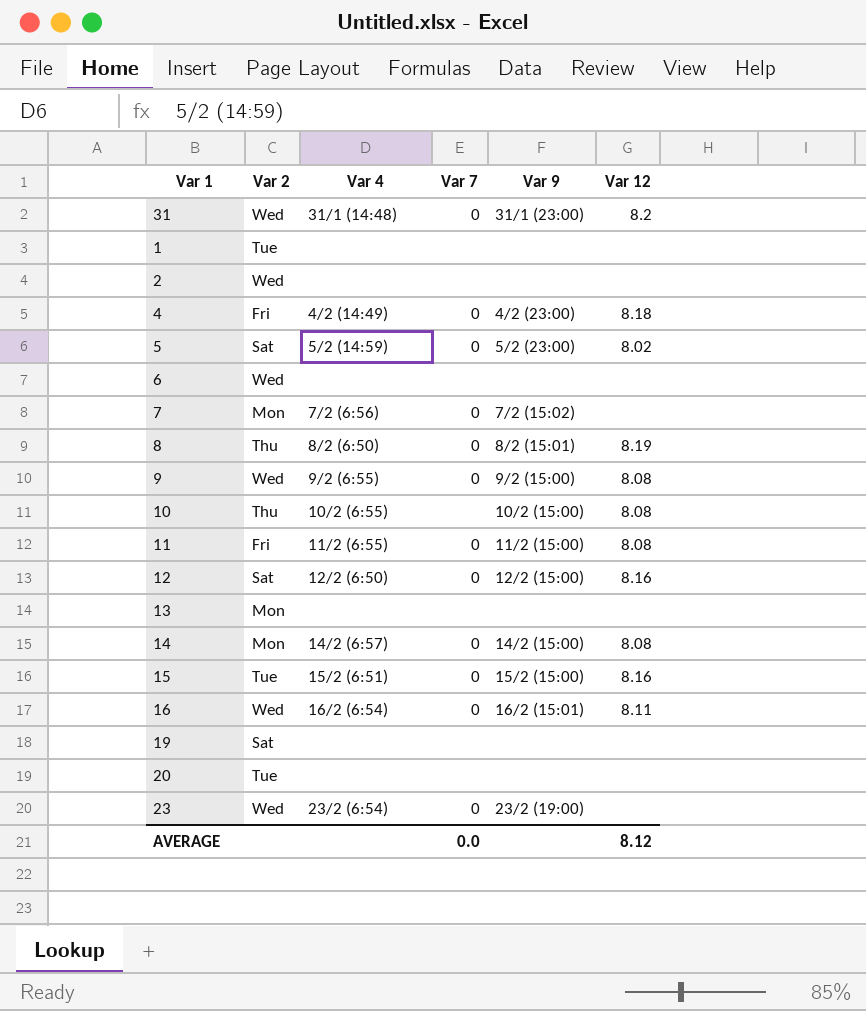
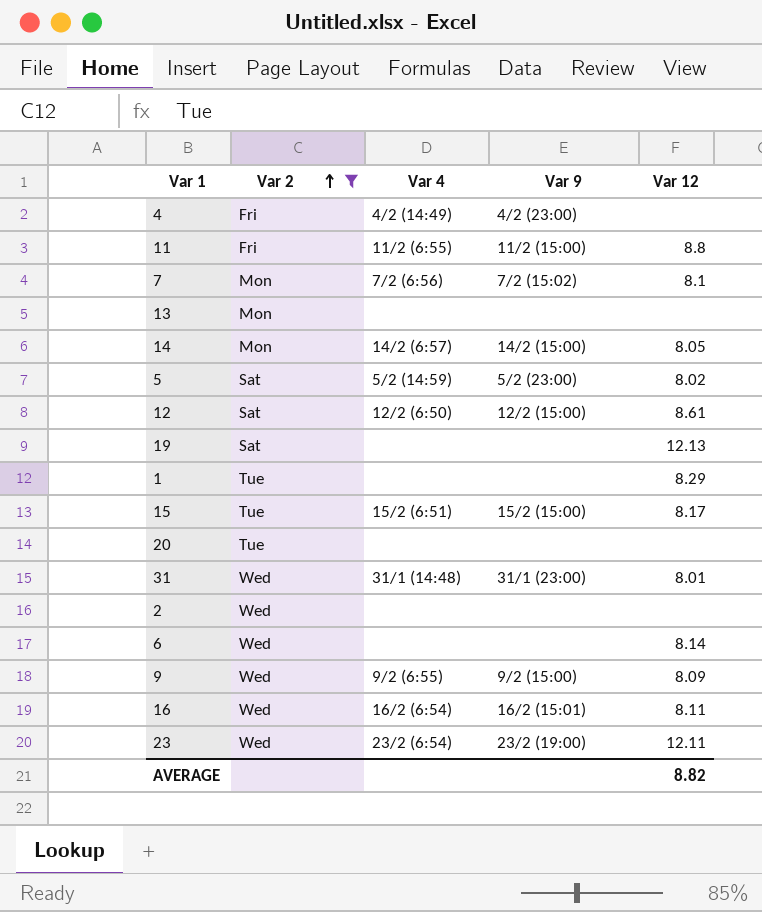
filter: none -> Var 2 != Thu
row order: none -> Var 2 ascending
column Var 7 | position: 4 -> none
4 | Var 12: 8.18 -> none
11 | Var 12: 8.08 -> 8.8
7 | Var 12: none -> 8.1
14 | Var 12: 8.08 -> 8.05
12 | Var 12: 8.16 -> 8.61
19 | Var 12: none -> 12.13
1 | Var 12: none -> 8.29
15 | Var 12: 8.16 -> 8.17
31 | Var 12: 8.2 -> 8.01
6 | Var 12: none -> 8.14
9 | Var 12: 8.08 -> 8.09
23 | Var 12: none -> 12.11
AVERAGE | Var 12: 8.12 -> 8.82

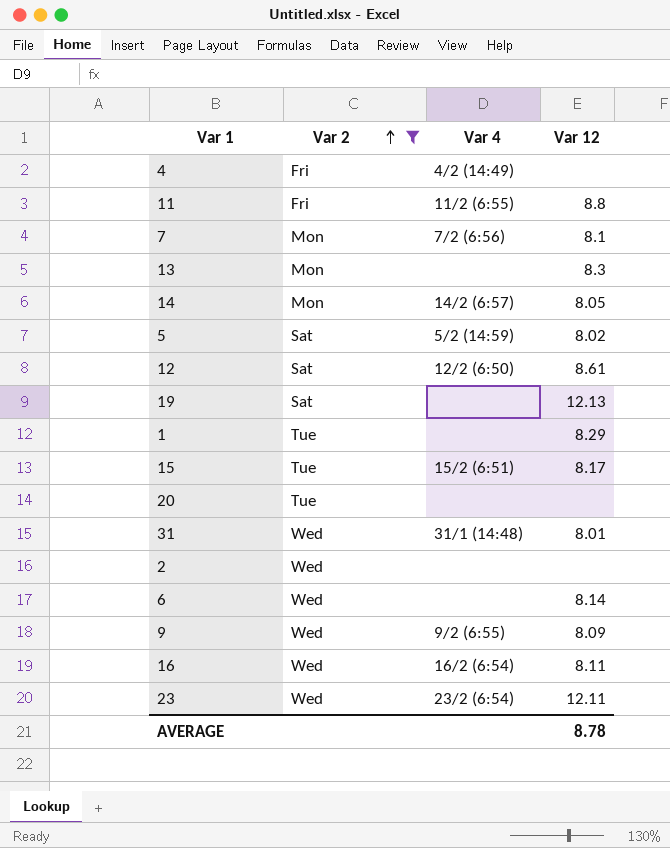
column Var 9 | position: 4 -> none
13 | Var 12: none -> 8.3
AVERAGE | Var 12: 8.82 -> 8.78

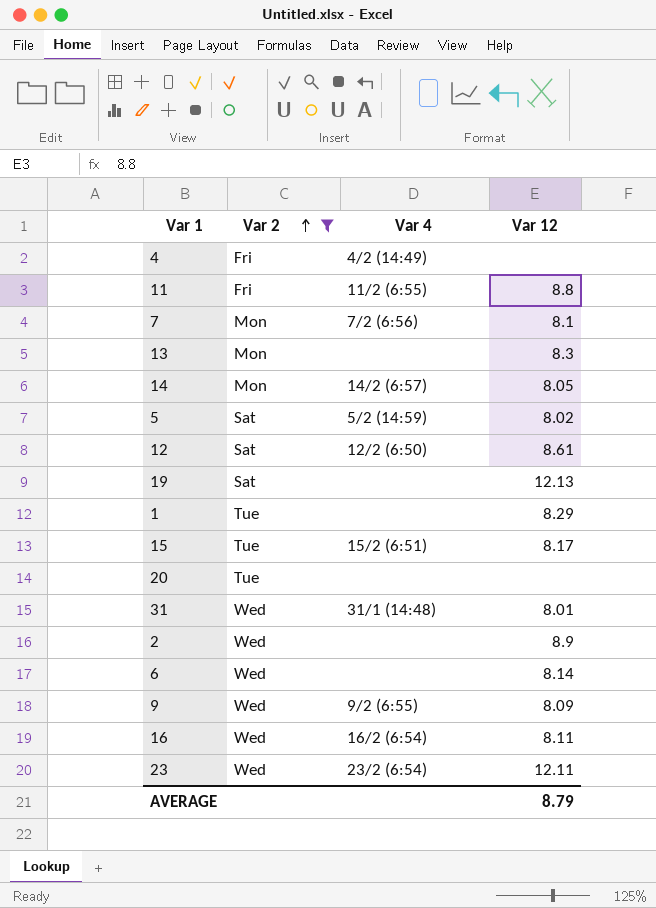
2 | Var 12: none -> 8.9
AVERAGE | Var 12: 8.78 -> 8.79

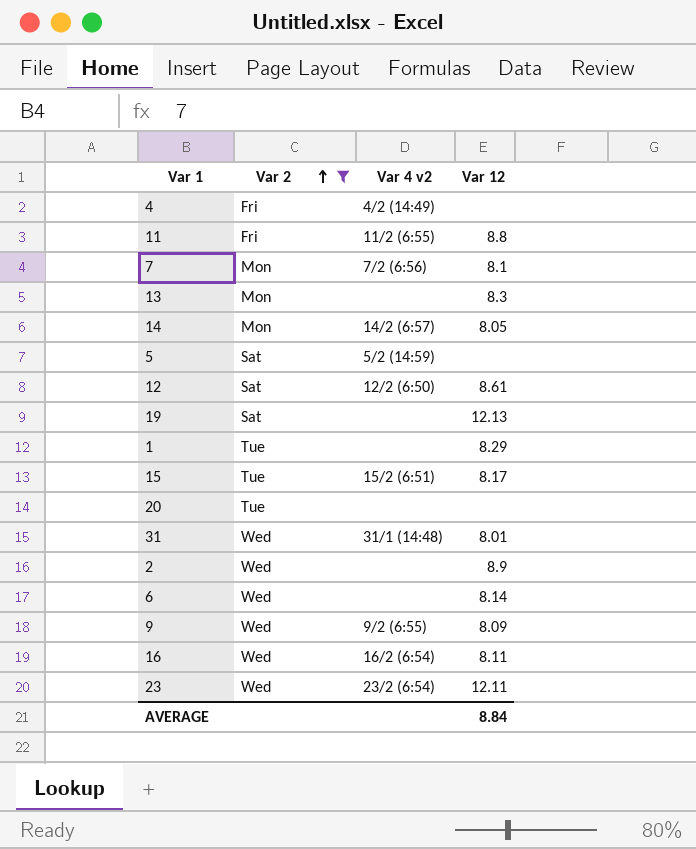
column name: Var 4 -> Var 4 v2
5 | Var 12: 8.02 -> none
AVERAGE | Var 12: 8.79 -> 8.84

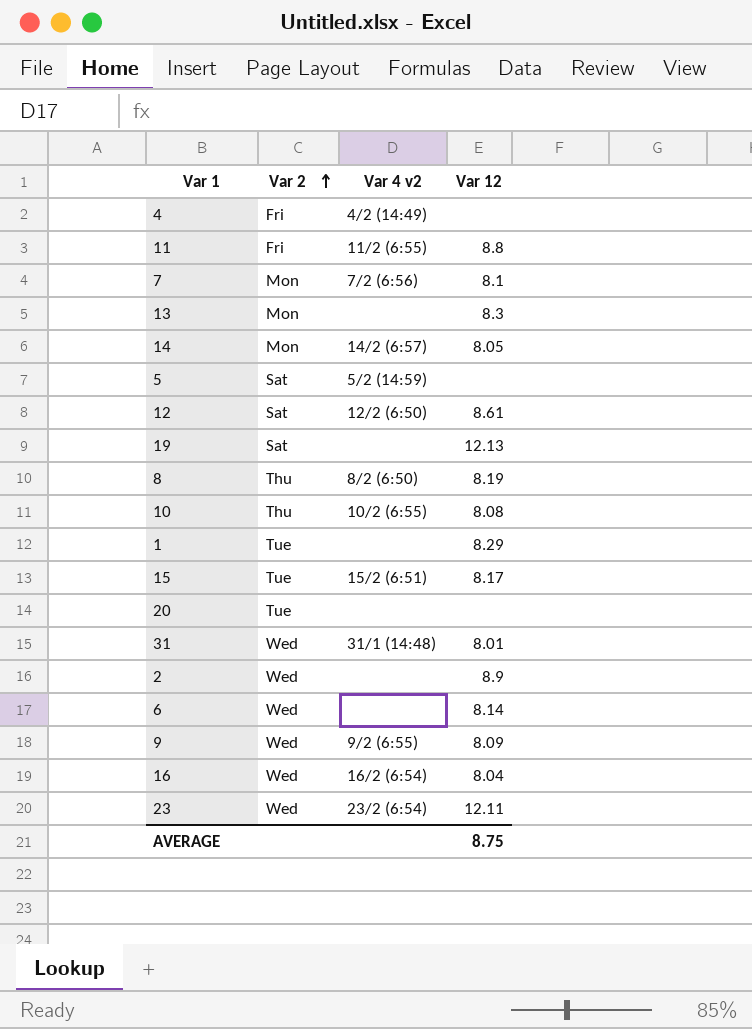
filter: Var 2 != Thu -> none
16 | Var 12: 8.11 -> 8.04
AVERAGE | Var 12: 8.84 -> 8.75

